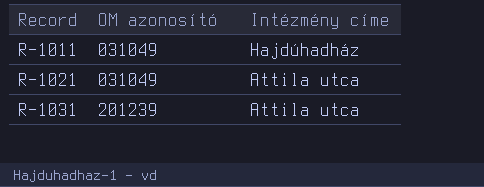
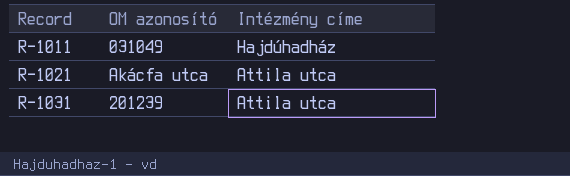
R-1021 | OM azonosító: 031049 -> Akácfa utca

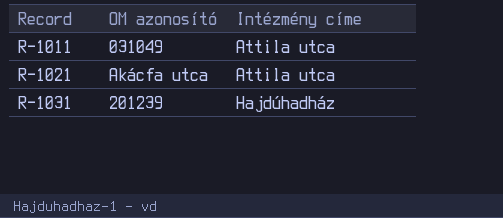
R-1011 | Intézmény címe: Hajdúhadház -> Attila utca
R-1031 | Intézmény címe: Attila utca -> Hajdúhadház

